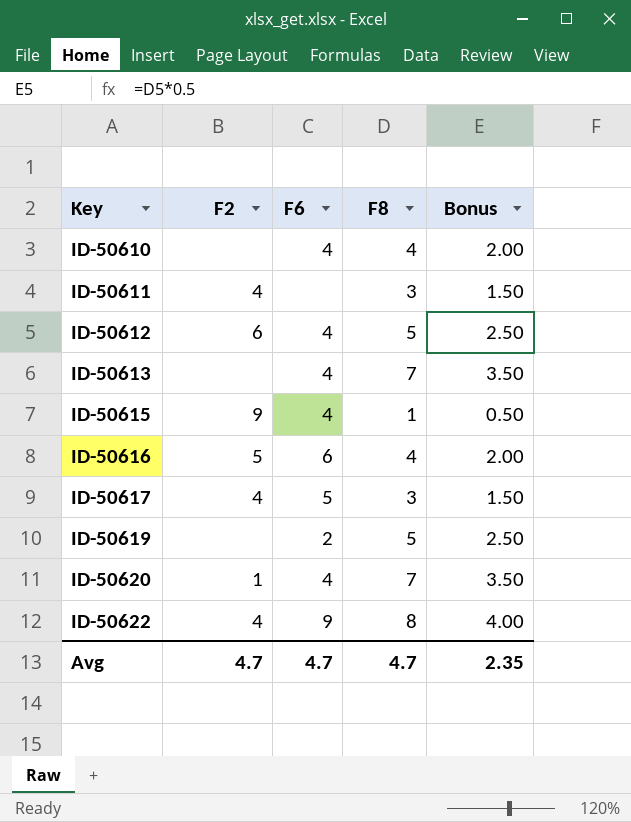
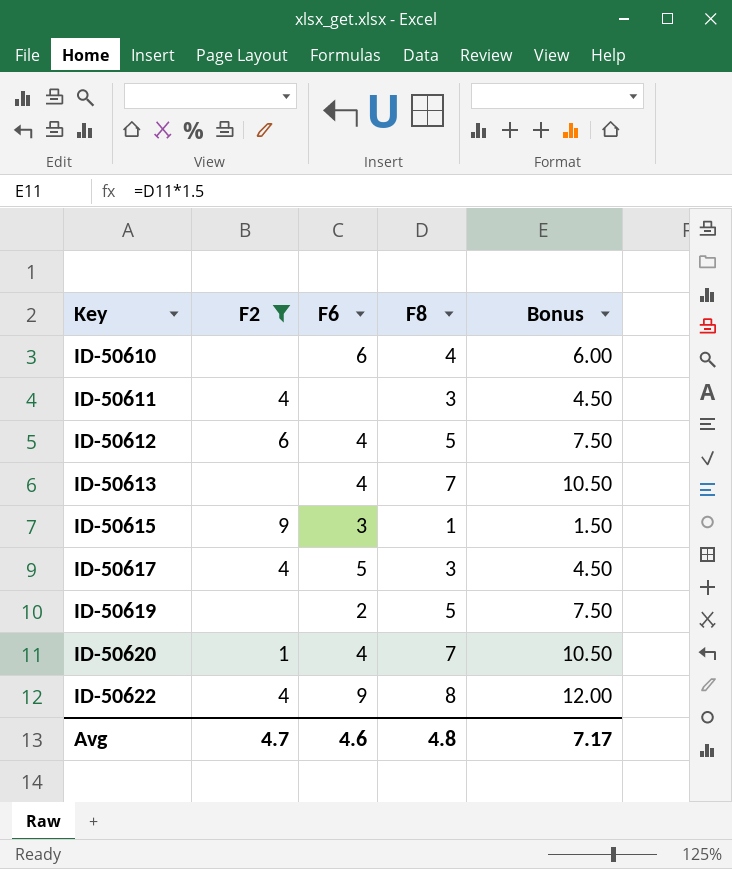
filter: none -> F2 != 5
column Bonus | formula: [F8] * 0.5 -> [F8] * 1.5
ID-50610 | F6: 4 -> 6
ID-50615 | F6: 4 -> 3
Avg | F6: 4.7 -> 4.6
Avg | F8: 4.7 -> 4.8
Avg | Bonus: 2.35 -> 7.17

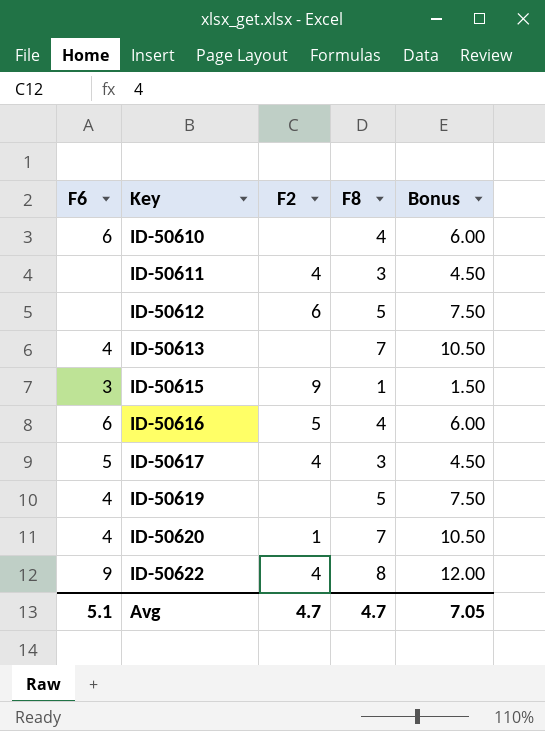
filter: F2 != 5 -> none
column F6 | position: 3 -> 1
ID-50612 | F6: 4 -> none
ID-50619 | F6: 2 -> 4
Avg | F6: 4.6 -> 5.1
Avg | F8: 4.8 -> 4.7
Avg | Bonus: 7.17 -> 7.05

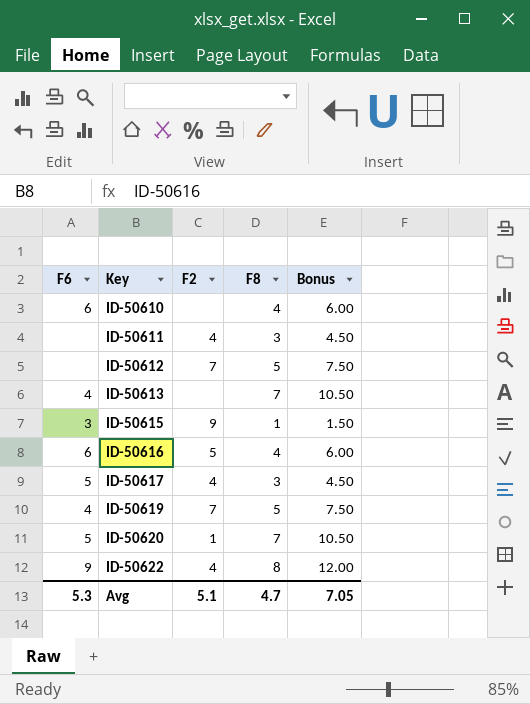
ID-50612 | F2: 6 -> 7
ID-50619 | F2: none -> 7
ID-50620 | F6: 4 -> 5
Avg | F6: 5.1 -> 5.3
Avg | F2: 4.7 -> 5.1

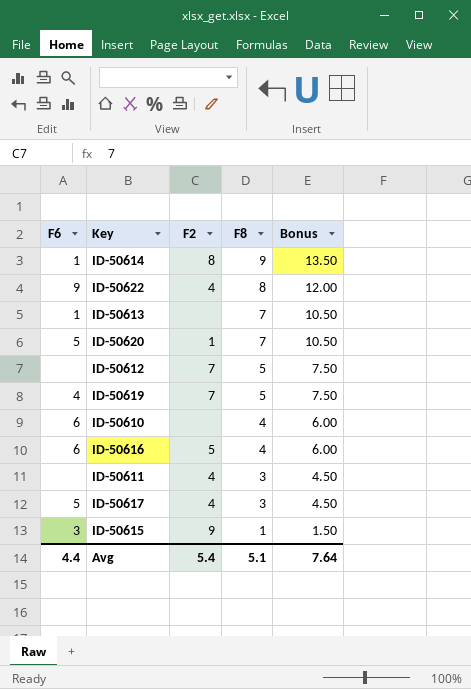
row order: Key ascending -> F8 descending
row ID-50614: none -> 1 | 8 | 9 | 13.50
ID-50613 | F6: 4 -> 1
Avg | F6: 5.3 -> 4.4
Avg | F2: 5.1 -> 5.4
Avg | F8: 4.7 -> 5.1
Avg | Bonus: 7.05 -> 7.64

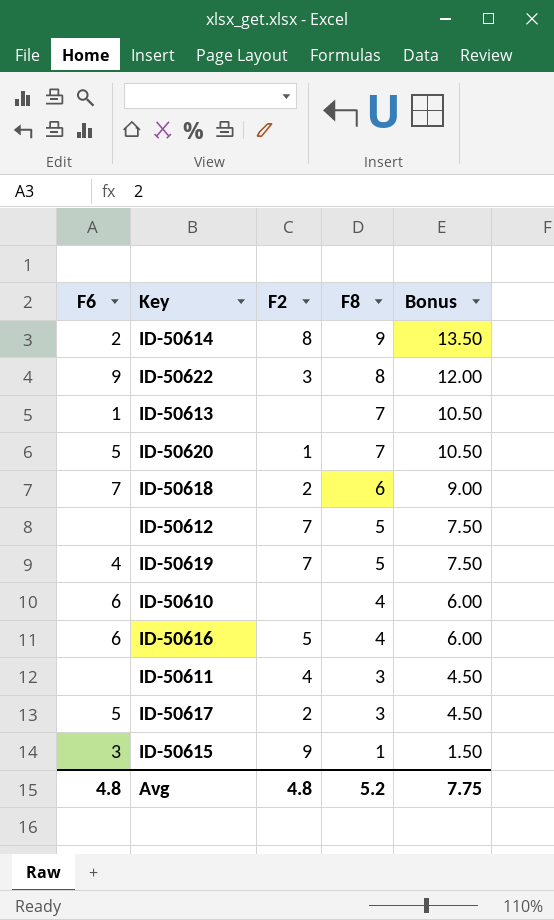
ID-50614 | F6: 1 -> 2
ID-50622 | F2: 4 -> 3
row ID-50618: none -> 7 | 2 | 6 | 9.00
ID-50617 | F2: 4 -> 2
Avg | F6: 4.4 -> 4.8
Avg | F2: 5.4 -> 4.8
Avg | F8: 5.1 -> 5.2
Avg | Bonus: 7.64 -> 7.75

